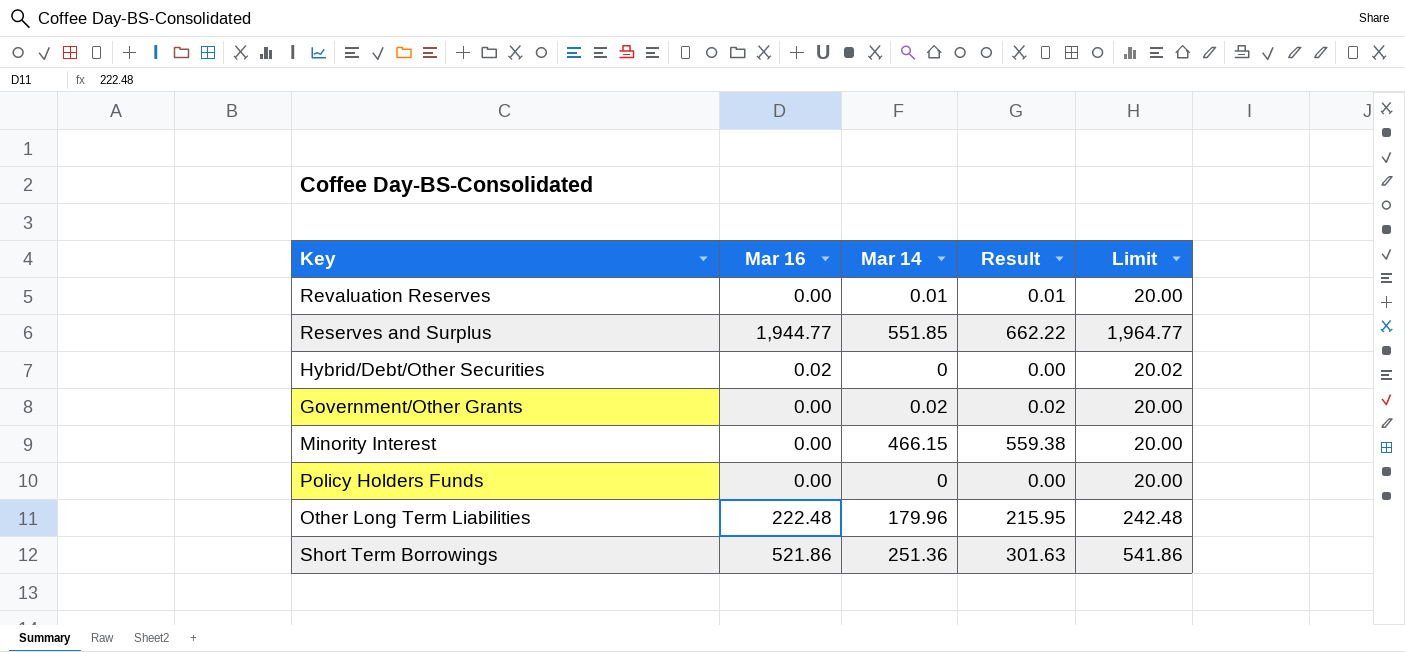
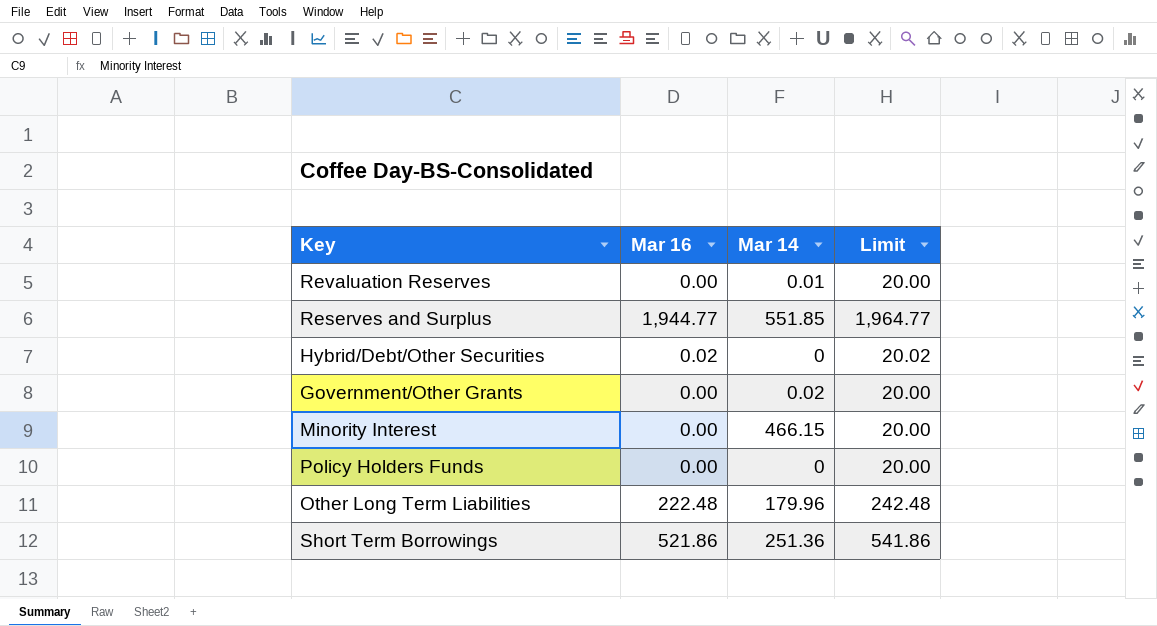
column Result | formula: [Mar 14] * 1.2 -> none

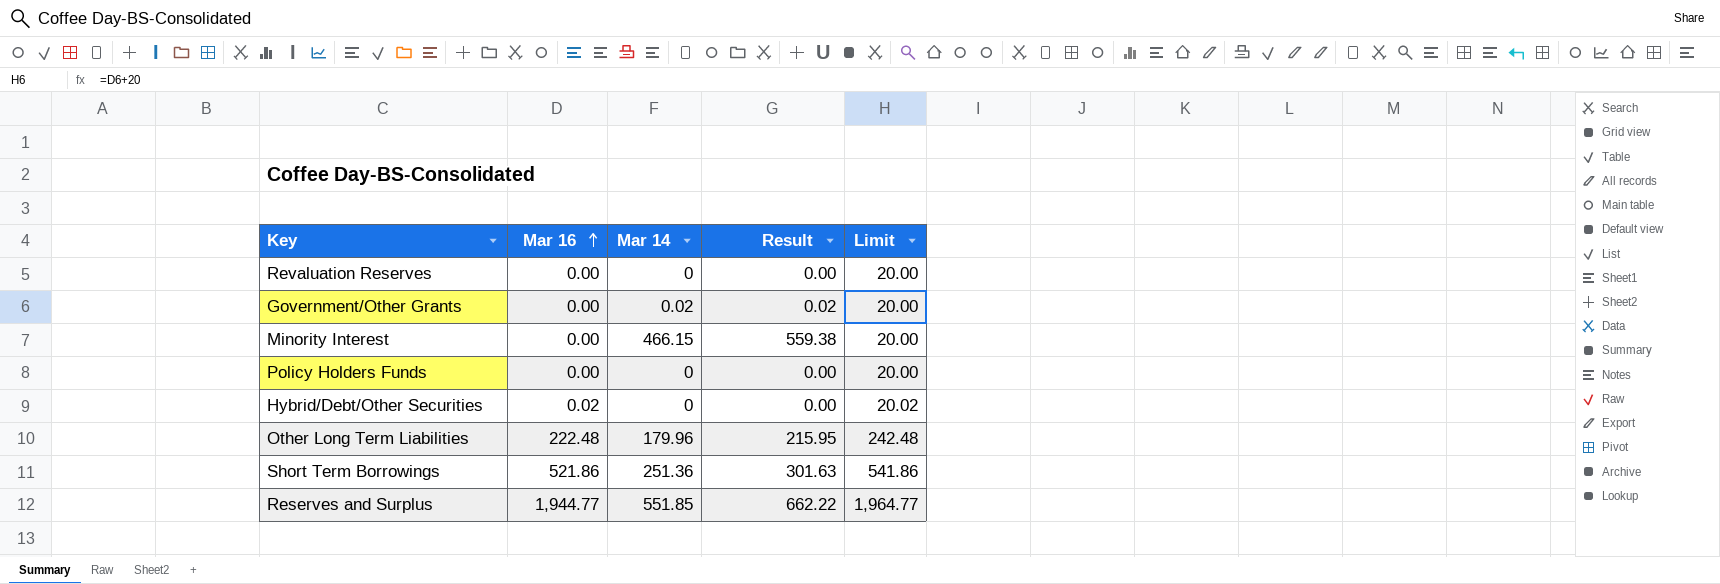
row order: none -> Mar 16 ascending
column Result | formula: none -> [Mar 14] * 1.2
Revaluation Reserves | Mar 14: 0.01 -> 0

